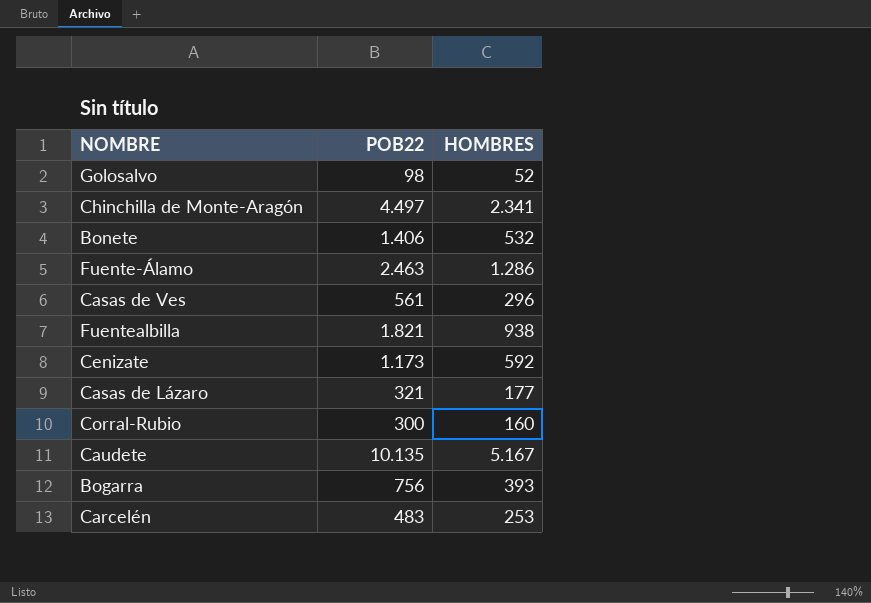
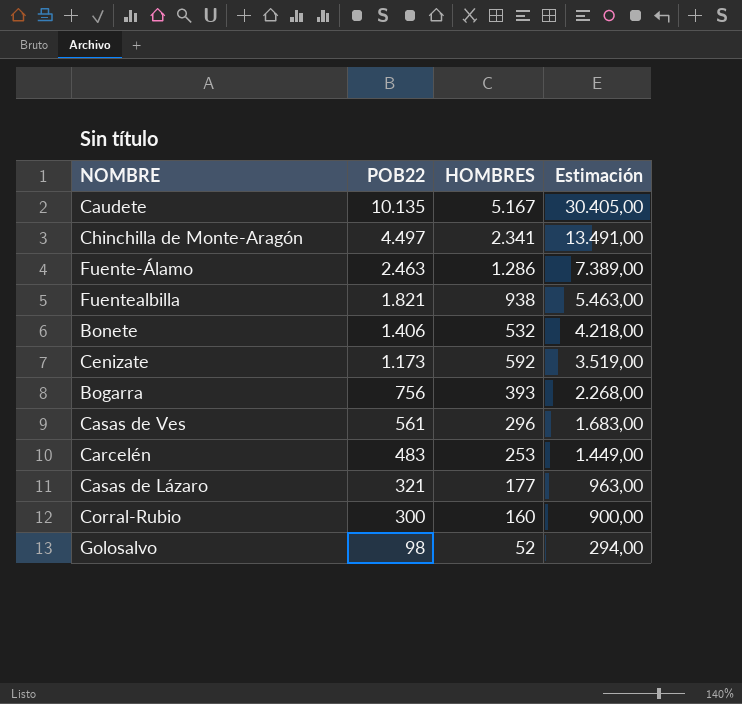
row order: none -> POB22 descending
column Estimación | formula: none -> [POB22] * 3

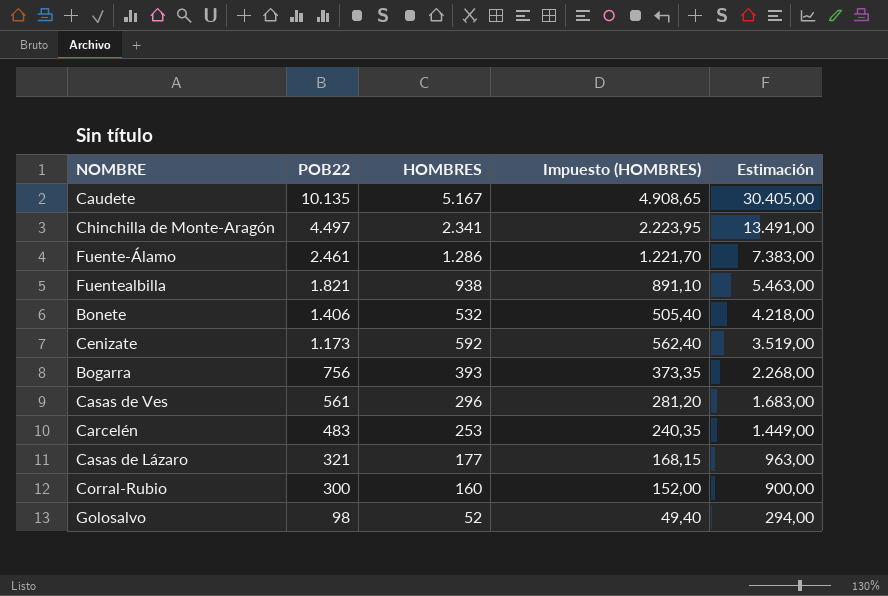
column Impuesto (HOMBRES) | formula: none -> [HOMBRES] * 0,95
Fuente-Álamo | POB22: 2.463 -> 2.461
Fuente-Álamo | Estimación: 7.389,00 -> 7.383,00

